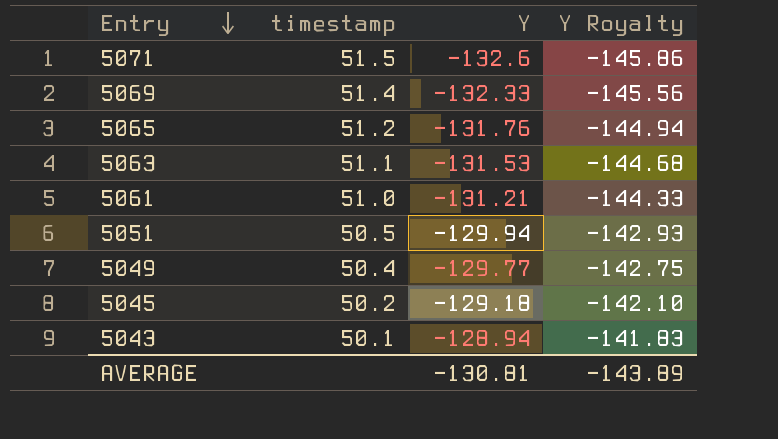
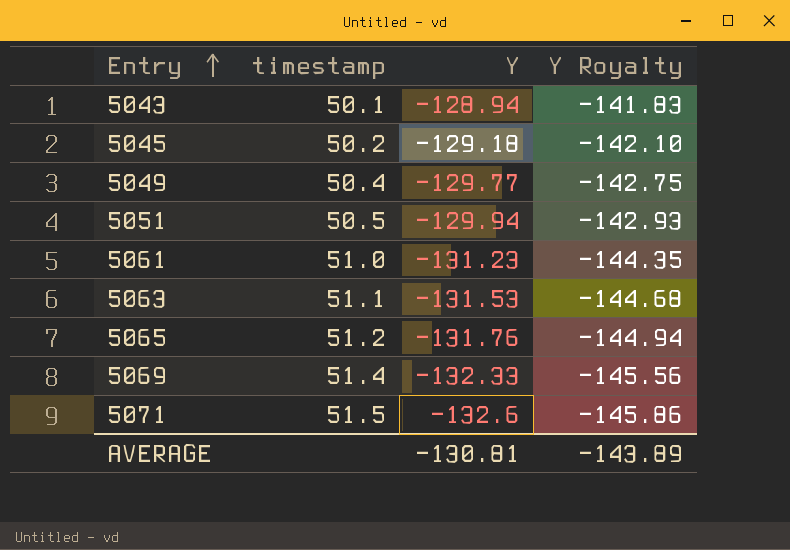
row order: Entry descending -> Entry ascending
5061 | Y: -131.21 -> -131.23
5061 | Y Royalty: -144.33 -> -144.35

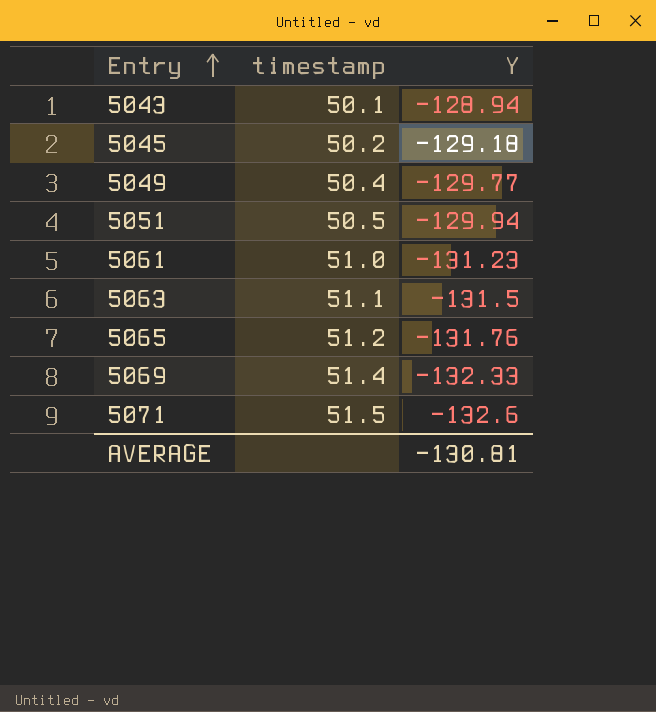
column Y Royalty | formula: [Y] * 1.1 -> none
5063 | Y: -131.53 -> -131.5

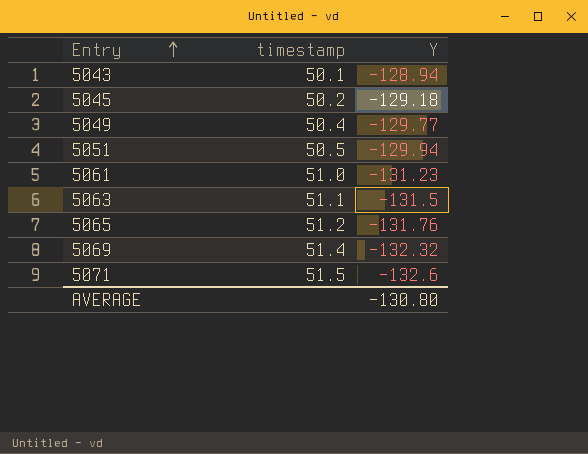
5069 | Y: -132.33 -> -132.32
AVERAGE | Y: -130.81 -> -130.80

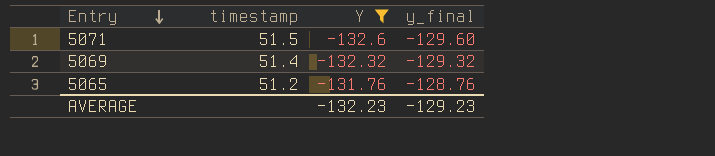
filter: none -> Y <= -131.76
row order: Entry ascending -> Entry descending
column y_final | formula: none -> [Y] + 3
AVERAGE | Y: -130.80 -> -132.23

